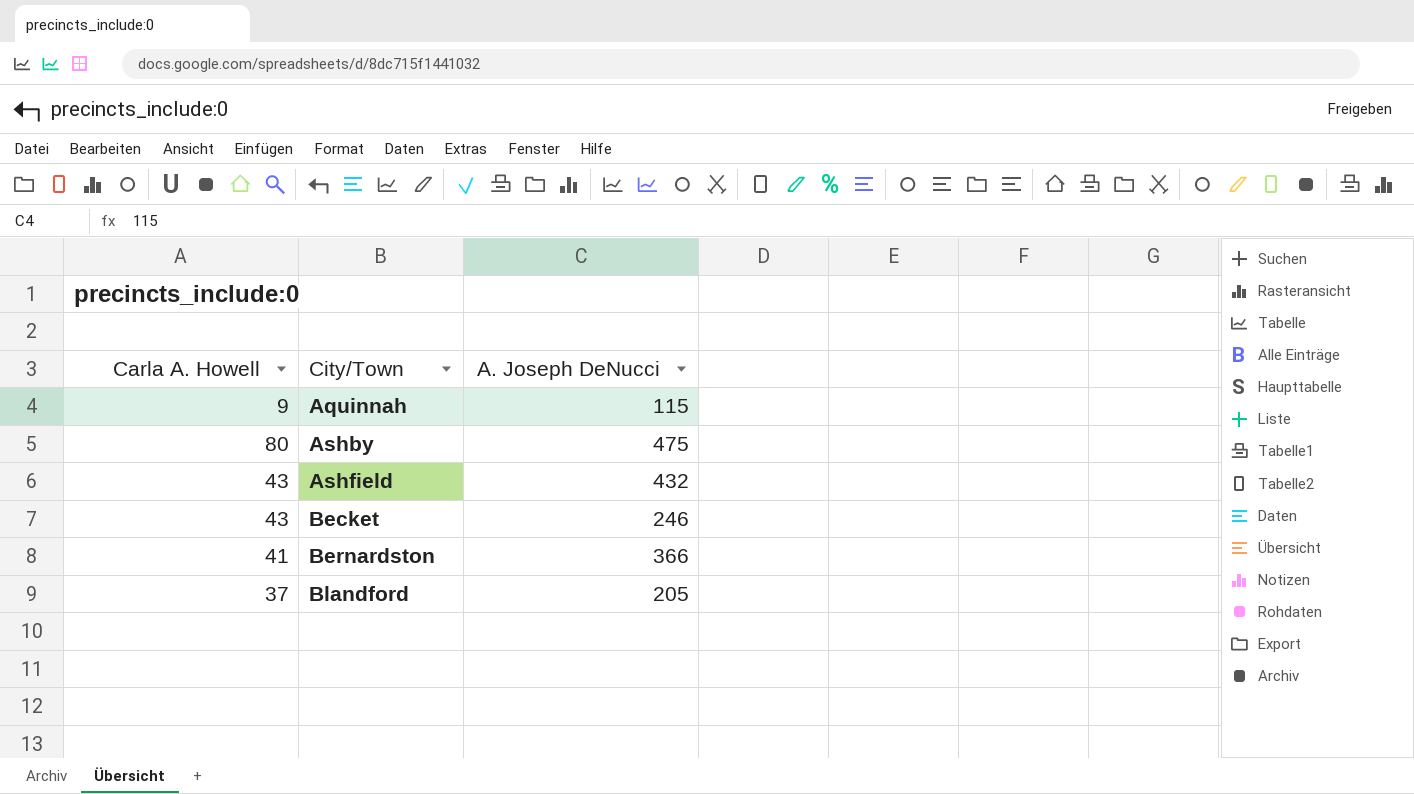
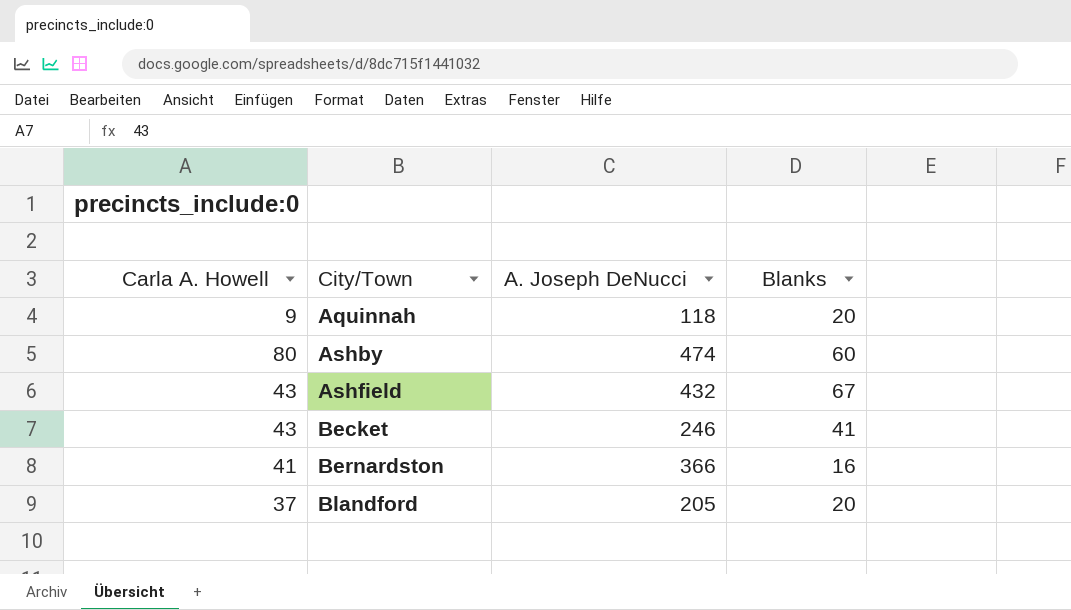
column Blanks | position: none -> 4
Aquinnah | A. Joseph DeNucci: 115 -> 118
Ashby | A. Joseph DeNucci: 475 -> 474

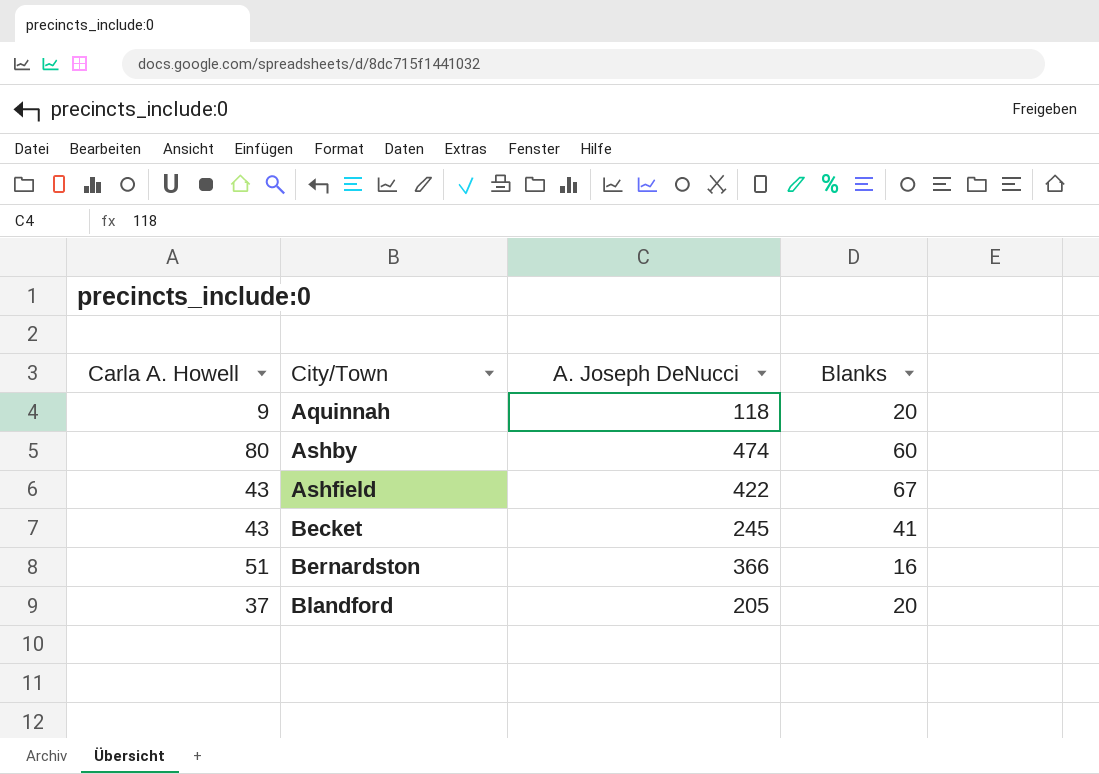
Ashfield | A. Joseph DeNucci: 432 -> 422
Becket | A. Joseph DeNucci: 246 -> 245
Bernardston | Carla A. Howell: 41 -> 51

